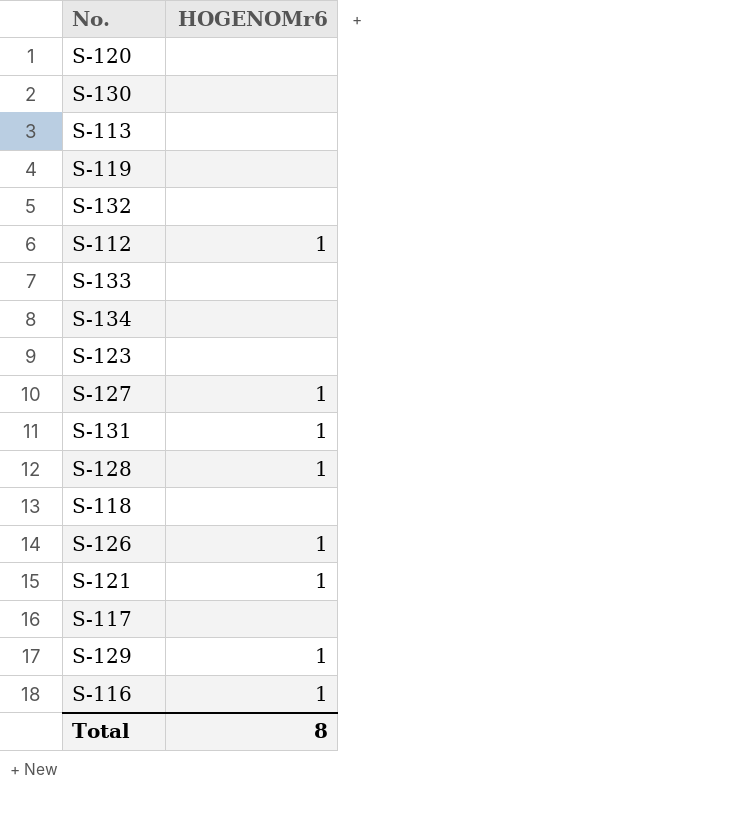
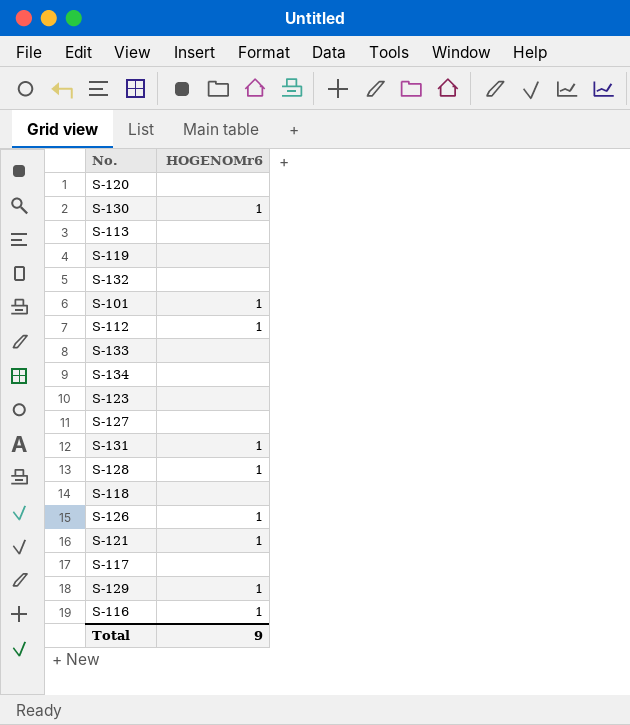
S-130 | HOGENOMr6: none -> 1
row S-101: none -> 1
S-127 | HOGENOMr6: 1 -> none
Total | HOGENOMr6: 8 -> 9

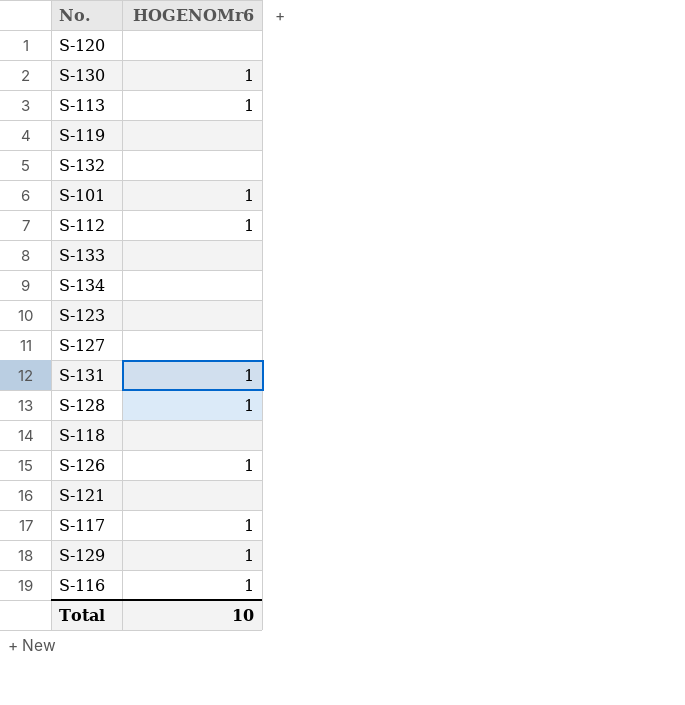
S-113 | HOGENOMr6: none -> 1
S-121 | HOGENOMr6: 1 -> none
S-117 | HOGENOMr6: none -> 1
Total | HOGENOMr6: 9 -> 10

